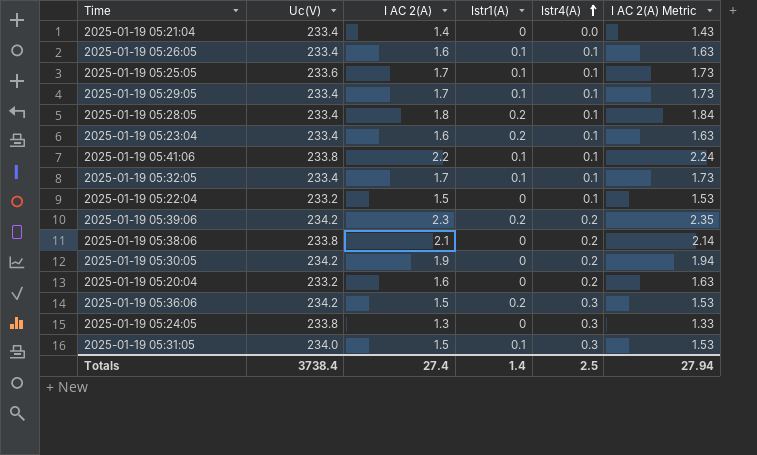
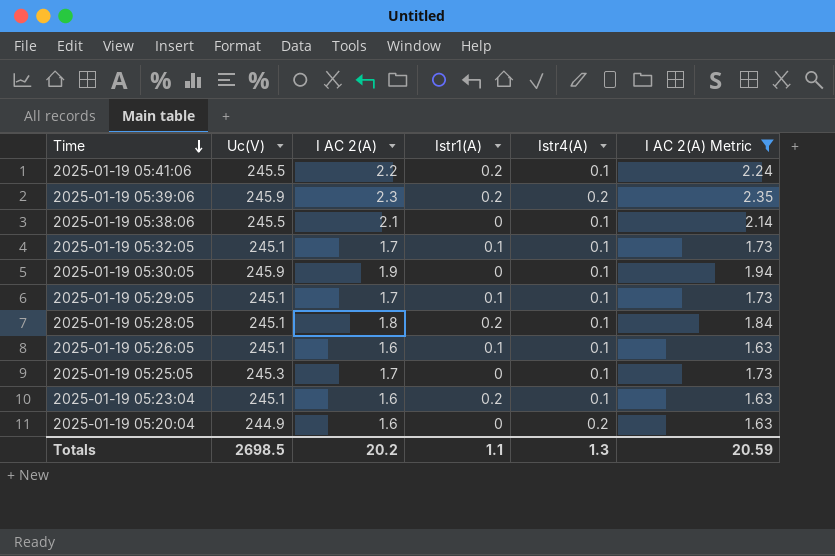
filter: none -> I AC 2(A) Metric >= 1.63
row order: Istr4(A) ascending -> Time descending
2025-01-19 05:41:06 | Uc(V): 233.8 -> 245.5
2025-01-19 05:41:06 | Istr1(A): 0.1 -> 0.2
2025-01-19 05:39:06 | Uc(V): 234.2 -> 245.9
2025-01-19 05:38:06 | Uc(V): 233.8 -> 245.5
2025-01-19 05:38:06 | Istr4(A): 0.2 -> 0.1
2025-01-19 05:32:05 | Uc(V): 233.4 -> 245.1
2025-01-19 05:30:05 | Uc(V): 234.2 -> 245.9
2025-01-19 05:30:05 | Istr4(A): 0.2 -> 0.1
2025-01-19 05:29:05 | Uc(V): 233.4 -> 245.1
2025-01-19 05:28:05 | Uc(V): 233.4 -> 245.1
2025-01-19 05:26:05 | Uc(V): 233.4 -> 245.1
2025-01-19 05:25:05 | Uc(V): 233.6 -> 245.3
2025-01-19 05:25:05 | Istr1(A): 0.1 -> 0
2025-01-19 05:23:04 | Uc(V): 233.4 -> 245.1
2025-01-19 05:20:04 | Uc(V): 233.2 -> 244.9
Totals | Uc(V): 3738.4 -> 2698.5
Totals | I AC 2(A): 27.4 -> 20.2
Totals | Istr1(A): 1.4 -> 1.1
Totals | Istr4(A): 2.5 -> 1.3
Totals | I AC 2(A) Metric: 27.94 -> 20.59

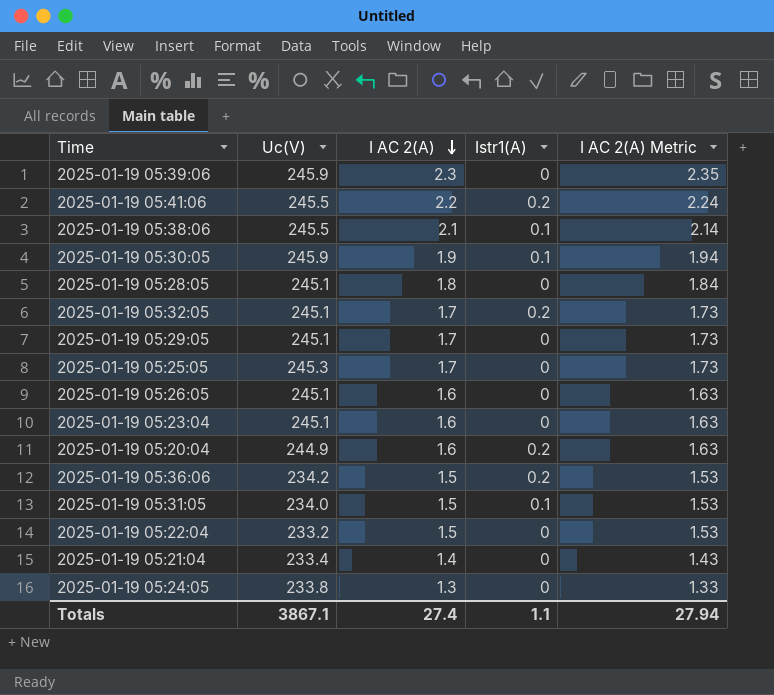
filter: I AC 2(A) Metric >= 1.63 -> none
row order: Time descending -> I AC 2(A) descending
column Istr4(A) | position: 5 -> none
2025-01-19 05:39:06 | Istr1(A): 0.2 -> 0
2025-01-19 05:38:06 | Istr1(A): 0 -> 0.1
2025-01-19 05:30:05 | Istr1(A): 0 -> 0.1
2025-01-19 05:28:05 | Istr1(A): 0.2 -> 0
2025-01-19 05:32:05 | Istr1(A): 0.1 -> 0.2
2025-01-19 05:29:05 | Istr1(A): 0.1 -> 0
2025-01-19 05:26:05 | Istr1(A): 0.1 -> 0
2025-01-19 05:23:04 | Istr1(A): 0.2 -> 0
2025-01-19 05:20:04 | Istr1(A): 0 -> 0.2
Totals | Uc(V): 2698.5 -> 3867.1
Totals | I AC 2(A): 20.2 -> 27.4
Totals | I AC 2(A) Metric: 20.59 -> 27.94

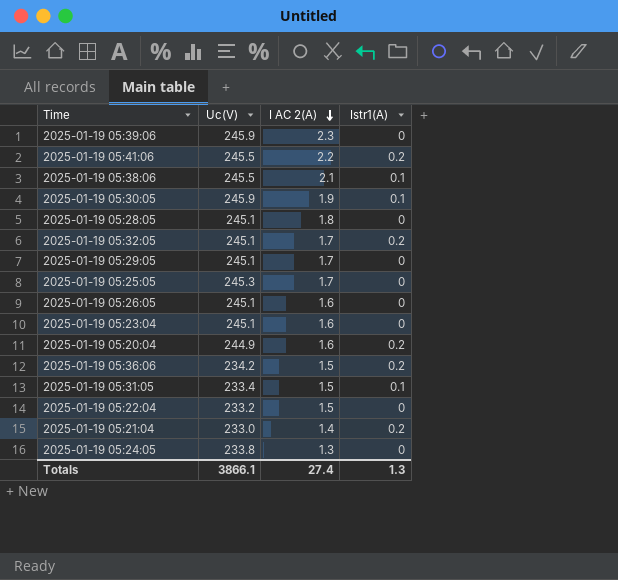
column I AC 2(A) Metric | formula: [I AC 2(A)] * 1.02 -> none
2025-01-19 05:31:05 | Uc(V): 234.0 -> 233.4
2025-01-19 05:21:04 | Uc(V): 233.4 -> 233.0
2025-01-19 05:21:04 | Istr1(A): 0 -> 0.2
Totals | Uc(V): 3867.1 -> 3866.1
Totals | Istr1(A): 1.1 -> 1.3

